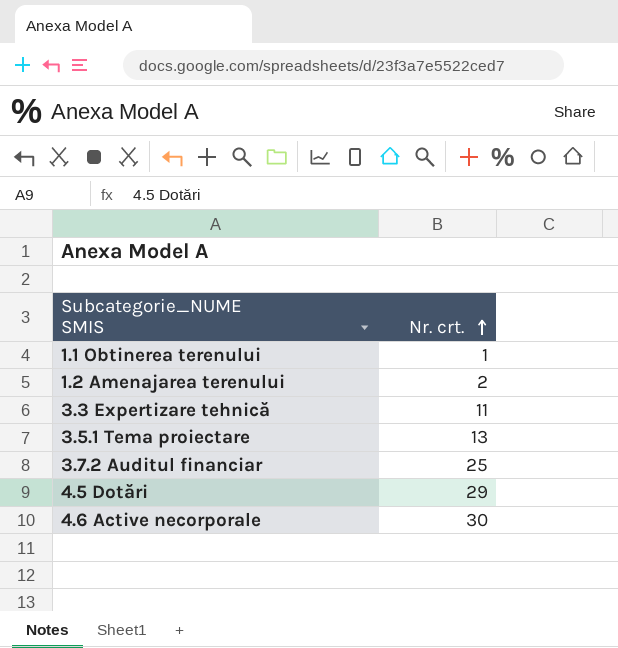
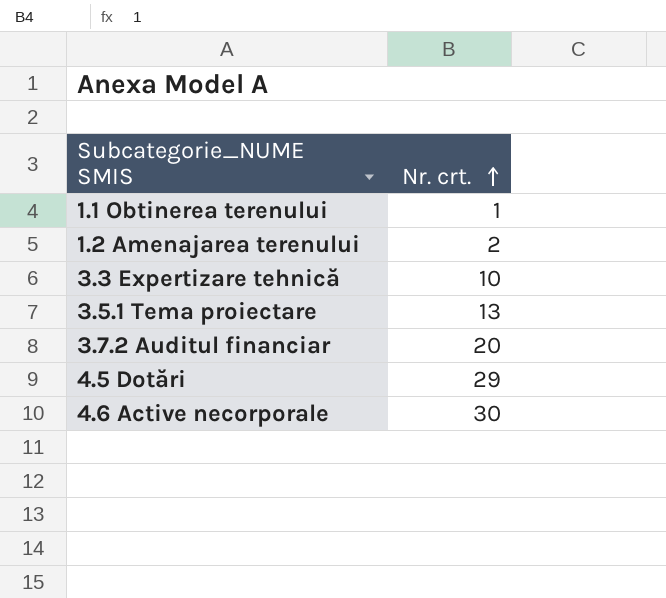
3.3 Expertizare tehnică | Nr. crt.: 11 -> 10
3.7.2 Auditul financiar | Nr. crt.: 25 -> 20

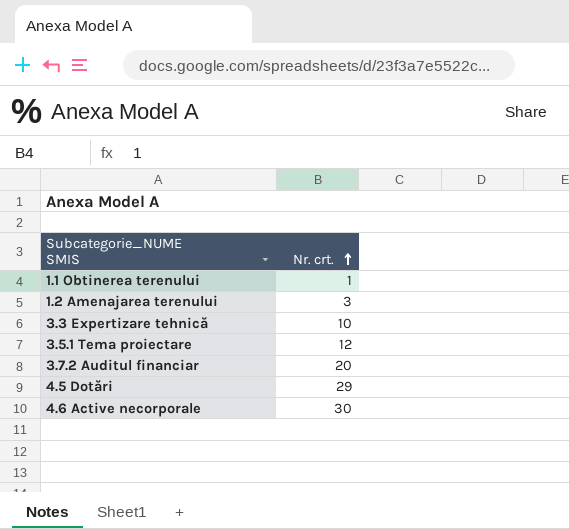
1.2 Amenajarea terenului | Nr. crt.: 2 -> 3
3.5.1 Tema proiectare | Nr. crt.: 13 -> 12

